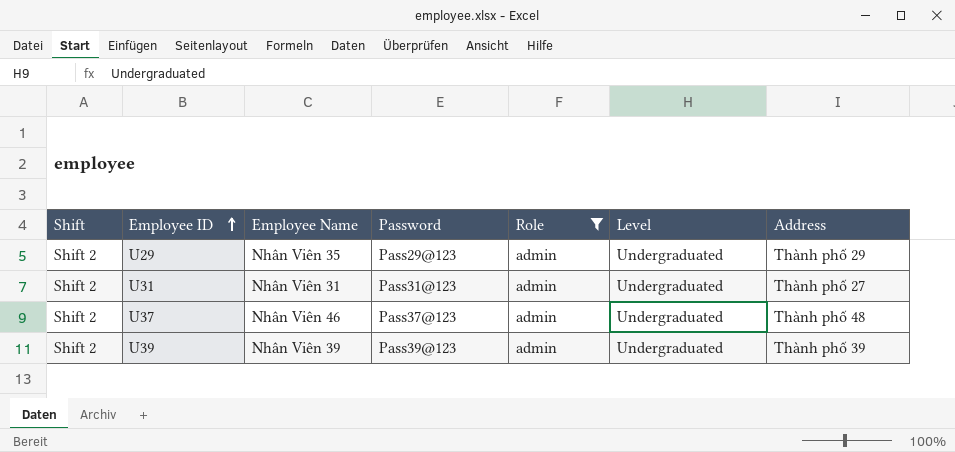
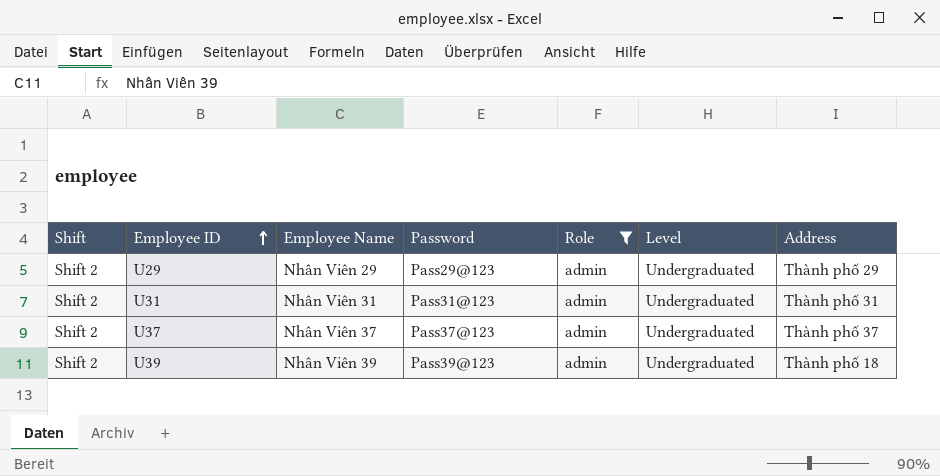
U29 | Employee Name: Nhân Viên 35 -> Nhân Viên 29
U31 | Address: Thành phố 27 -> Thành phố 31
U37 | Employee Name: Nhân Viên 46 -> Nhân Viên 37
U37 | Address: Thành phố 48 -> Thành phố 37
U39 | Address: Thành phố 39 -> Thành phố 18

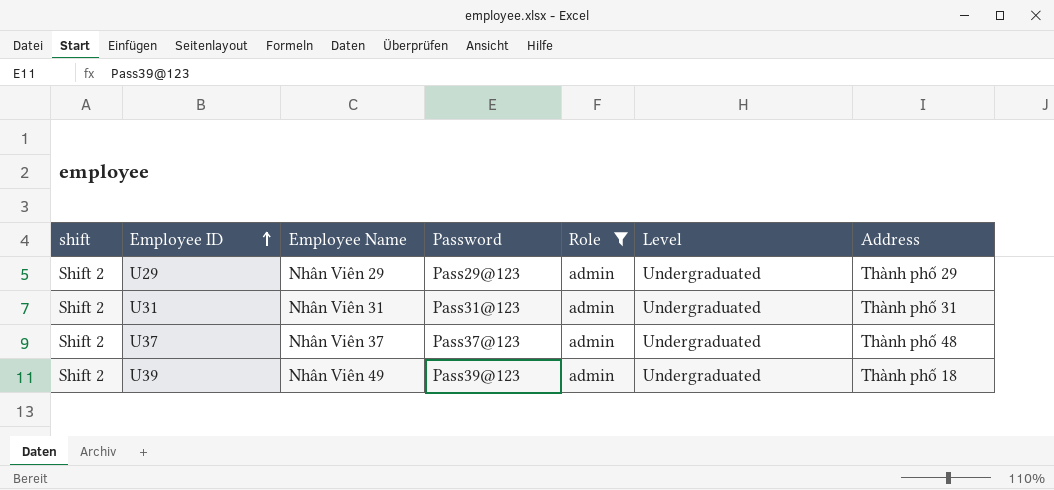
column name: Shift -> shift
U37 | Address: Thành phố 37 -> Thành phố 48
U39 | Employee Name: Nhân Viên 39 -> Nhân Viên 49

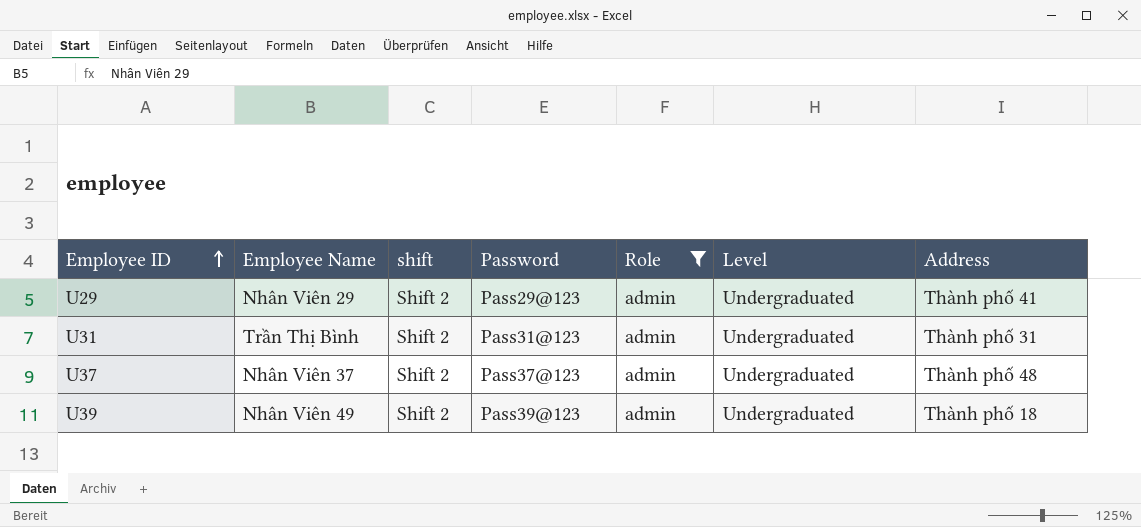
column shift | position: 1 -> 3
U29 | Address: Thành phố 29 -> Thành phố 41
U31 | Employee Name: Nhân Viên 31 -> Trần Thị Bình

